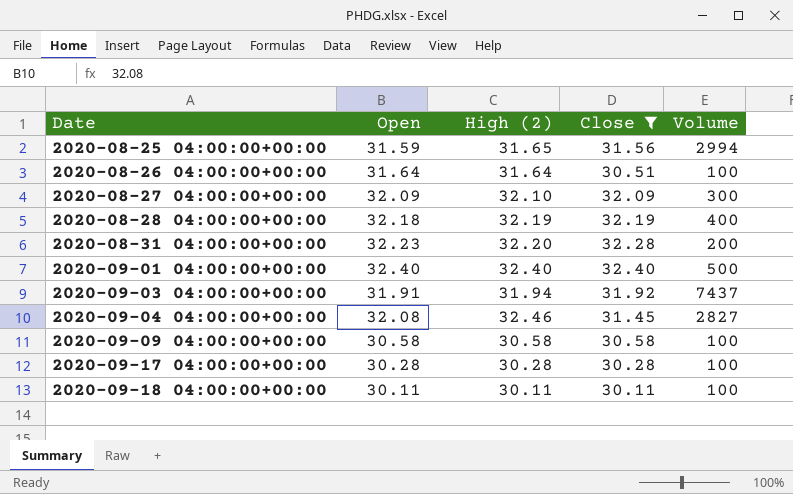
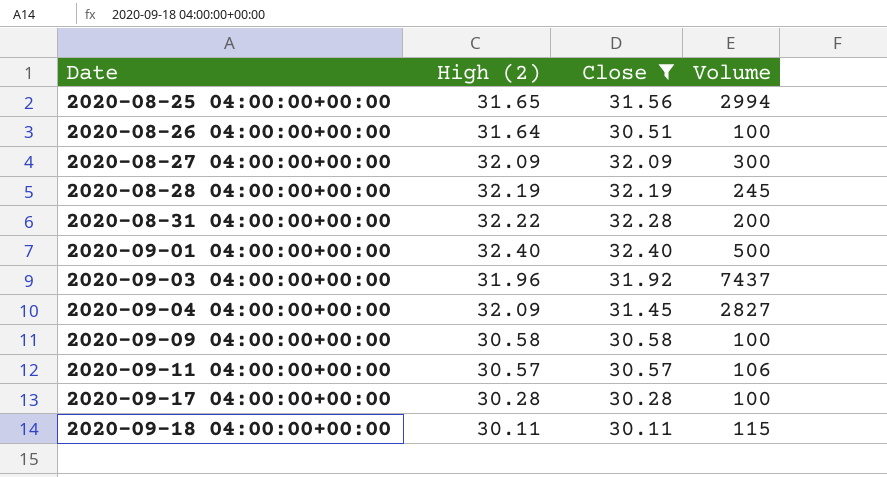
column Open | position: 2 -> none
2020-08-27 04:00:00+00:00 | High (2): 32.10 -> 32.09
2020-08-28 04:00:00+00:00 | Volume: 400 -> 245
2020-08-31 04:00:00+00:00 | High (2): 32.20 -> 32.22
2020-09-03 04:00:00+00:00 | High (2): 31.94 -> 31.96
2020-09-04 04:00:00+00:00 | High (2): 32.46 -> 32.09
row 2020-09-11 04:00:00+00:00: none -> 30.57 | 30.57 | 106
2020-09-18 04:00:00+00:00 | Volume: 100 -> 115

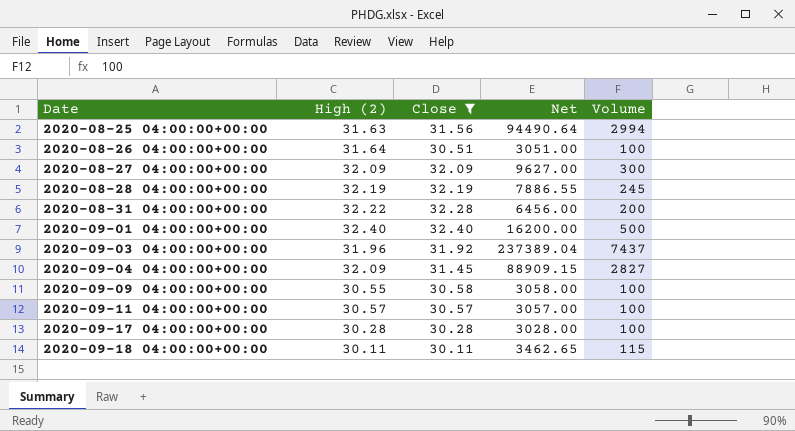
column Net | formula: none -> [Close] * [Volume]
2020-08-25 04:00:00+00:00 | High (2): 31.65 -> 31.63
2020-09-09 04:00:00+00:00 | High (2): 30.58 -> 30.55
2020-09-11 04:00:00+00:00 | Volume: 106 -> 100

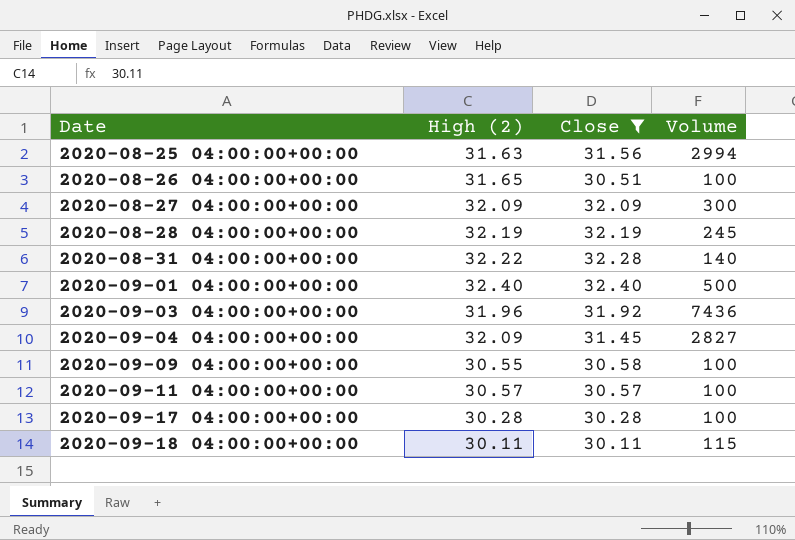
column Net | formula: [Close] * [Volume] -> none
2020-08-26 04:00:00+00:00 | High (2): 31.64 -> 31.65
2020-08-31 04:00:00+00:00 | Volume: 200 -> 140
2020-09-03 04:00:00+00:00 | Volume: 7437 -> 7436

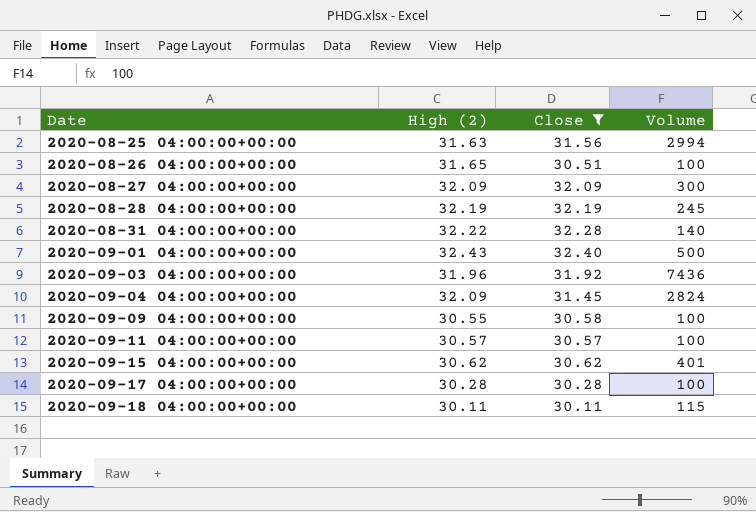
2020-09-01 04:00:00+00:00 | High (2): 32.40 -> 32.43
2020-09-04 04:00:00+00:00 | Volume: 2827 -> 2824
row 2020-09-15 04:00:00+00:00: none -> 30.62 | 30.62 | 401

